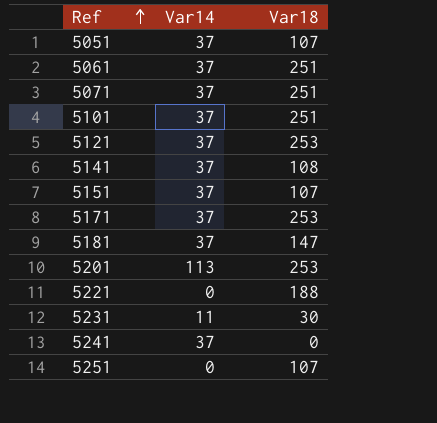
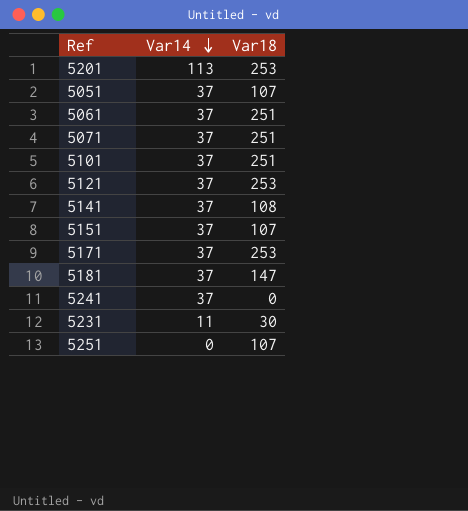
row order: Ref ascending -> Var14 descending
row 5221: 0 | 188 -> none

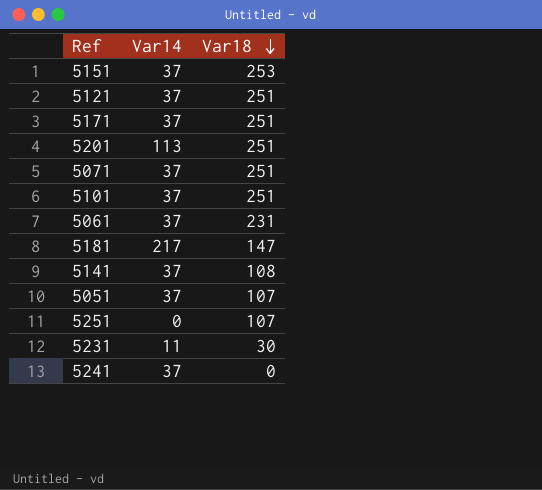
row order: Var14 descending -> Var18 descending
5151 | Var18: 107 -> 253
5121 | Var18: 253 -> 251
5171 | Var18: 253 -> 251
5201 | Var18: 253 -> 251
5061 | Var18: 251 -> 231
5181 | Var14: 37 -> 217

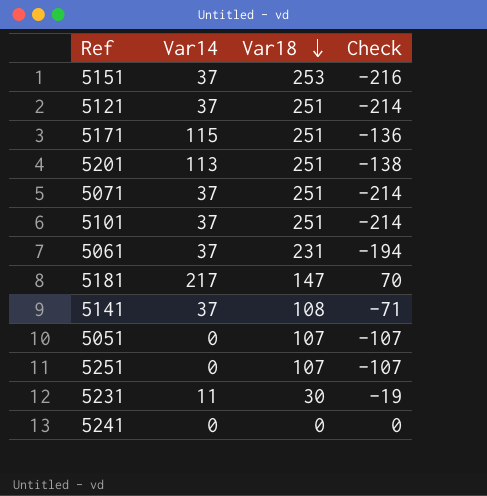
column Check | formula: none -> [Var14] - [Var18]
5171 | Var14: 37 -> 115
5051 | Var14: 37 -> 0
5241 | Var14: 37 -> 0

